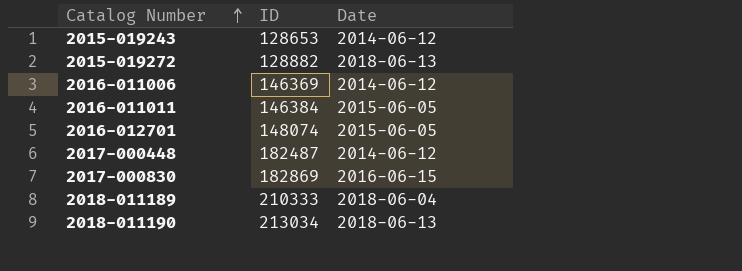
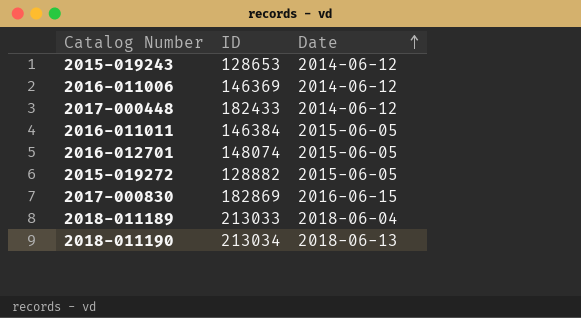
row order: Catalog Number ascending -> Date ascending
2017-000448 | ID: 182487 -> 182433
2015-019272 | Date: 2018-06-13 -> 2015-06-05
2018-011189 | ID: 210333 -> 213033

